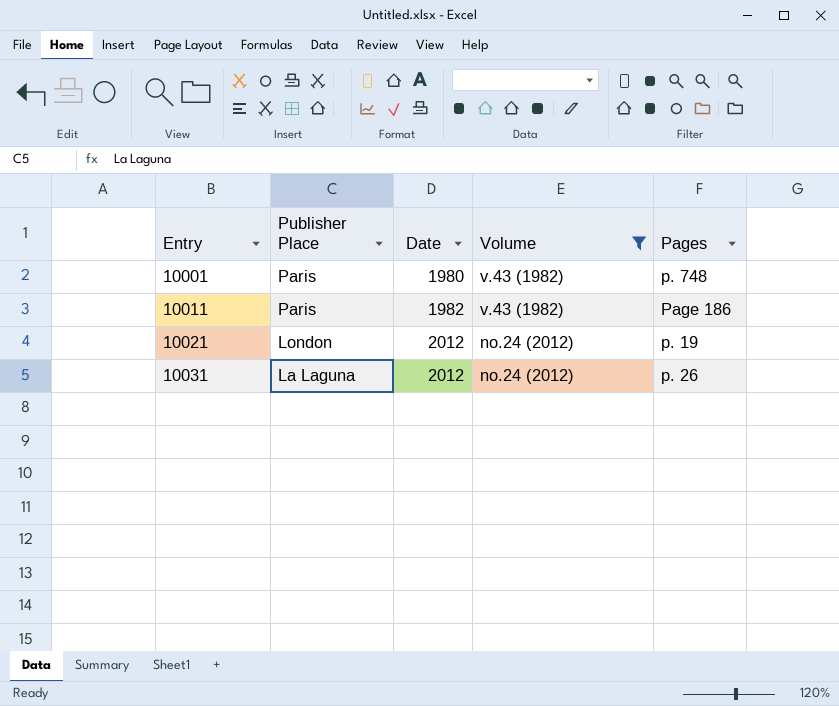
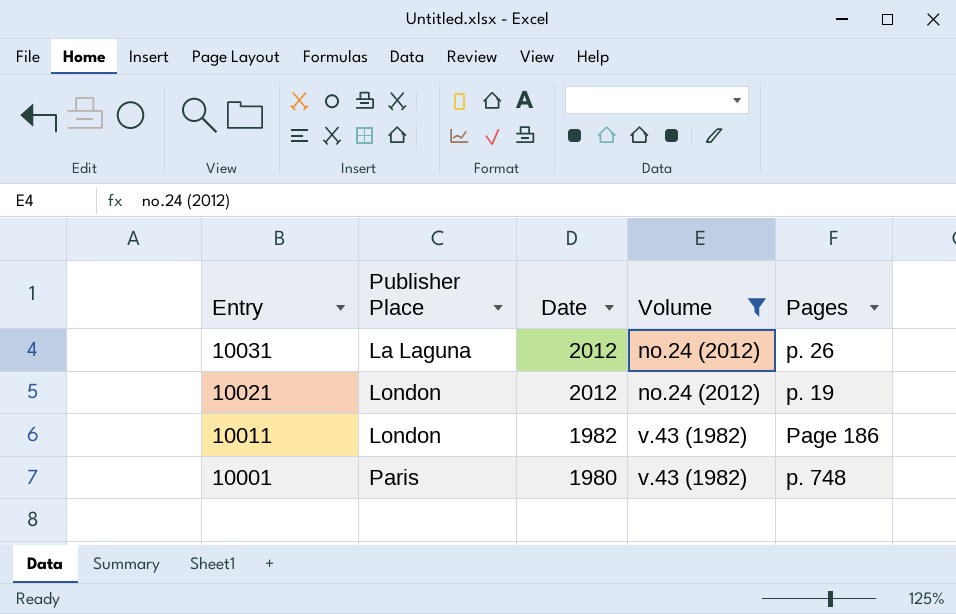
row order: Entry ascending -> Entry descending
10011 | Publisher Place: Paris -> London

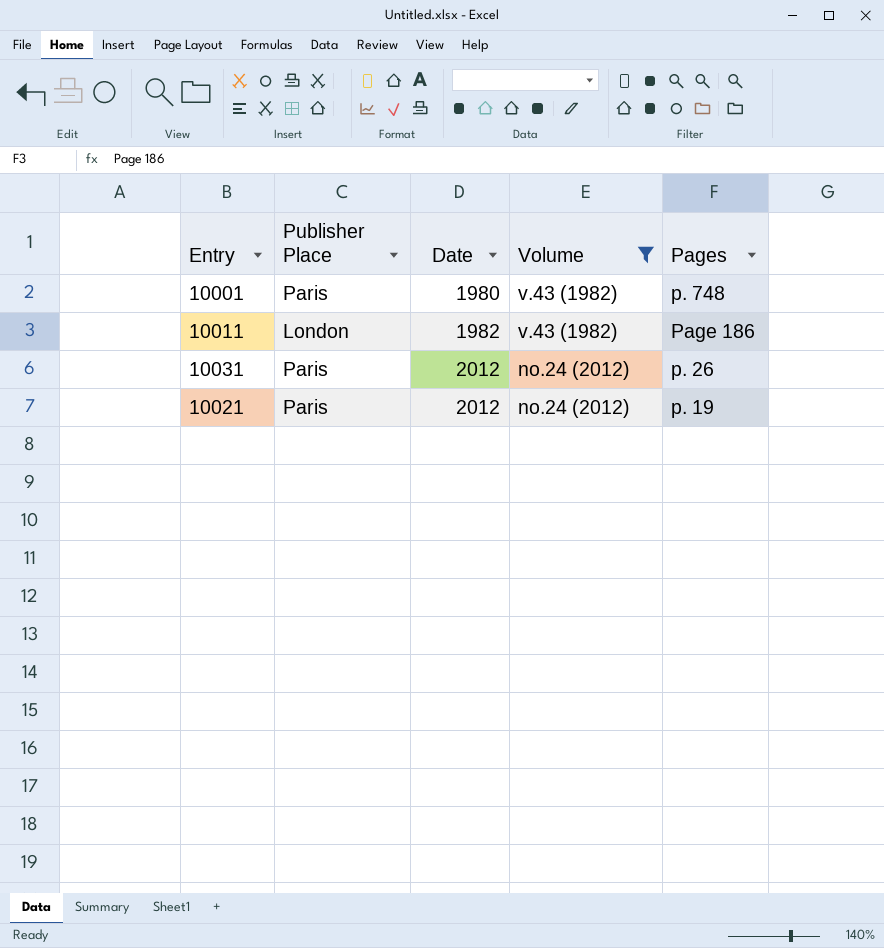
row order: Entry descending -> Date ascending
10031 | Publisher Place: La Laguna -> Paris
10021 | Publisher Place: London -> Paris

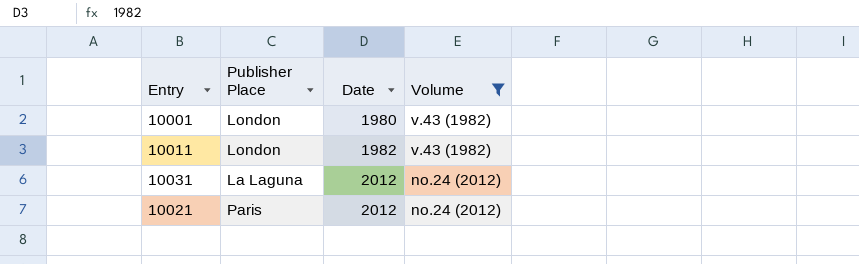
column Pages | position: 5 -> none
10001 | Publisher Place: Paris -> London
10031 | Publisher Place: Paris -> La Laguna

